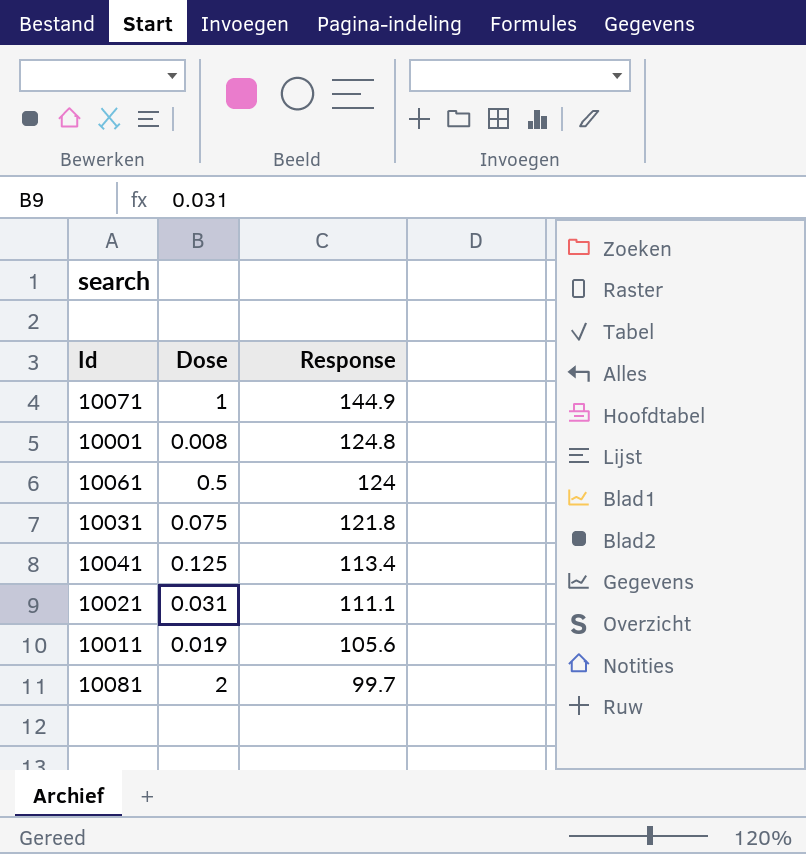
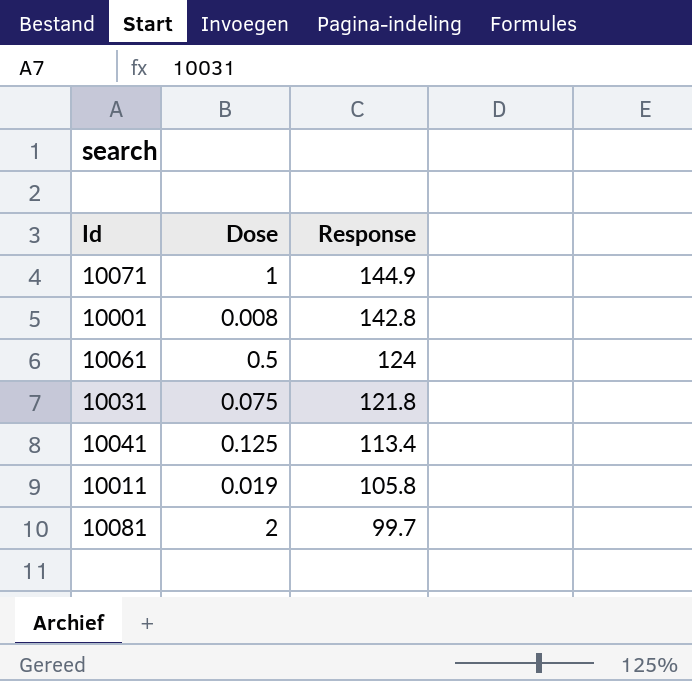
row 10021: 0.031 | 111.1 -> none
10001 | Response: 124.8 -> 142.8
10011 | Response: 105.6 -> 105.8

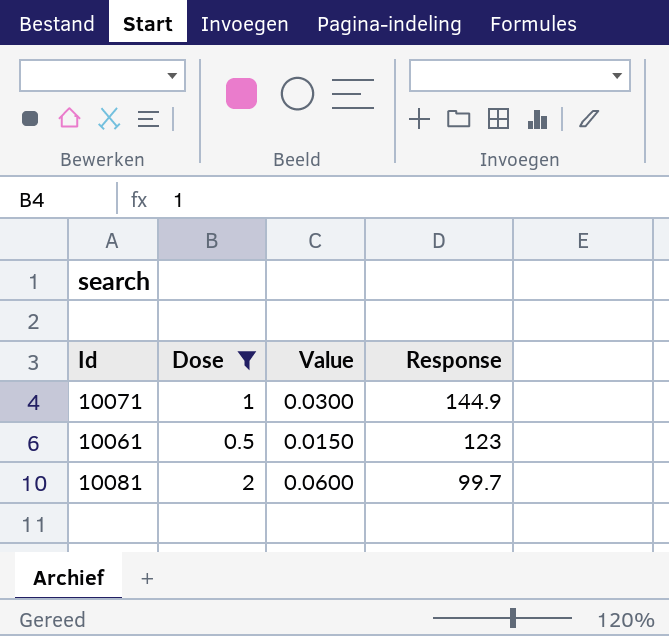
filter: none -> Dose >= 0.5
column Value | formula: none -> [Dose] * 0.03
10061 | Response: 124 -> 123

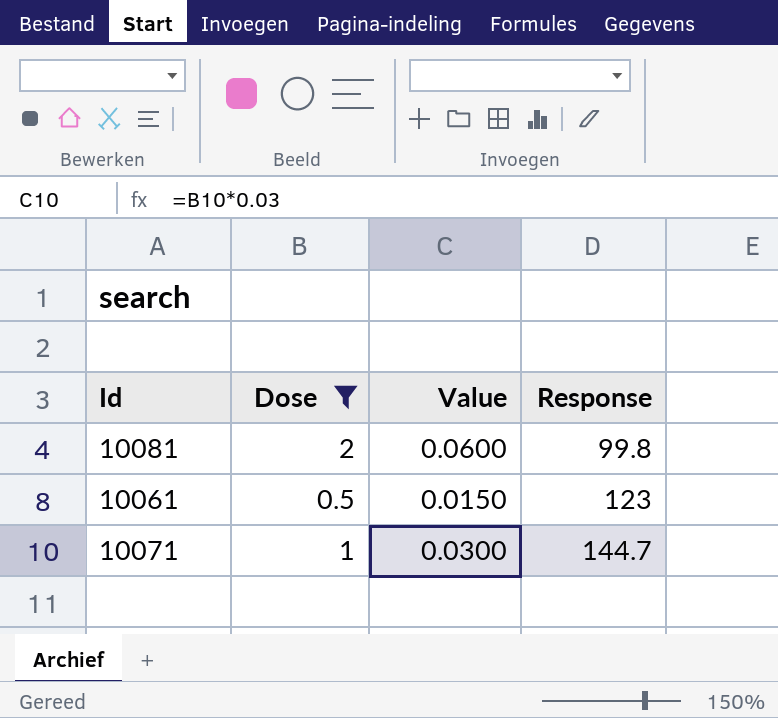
row order: Response descending -> Response ascending
10081 | Response: 99.7 -> 99.8
10071 | Response: 144.9 -> 144.7

